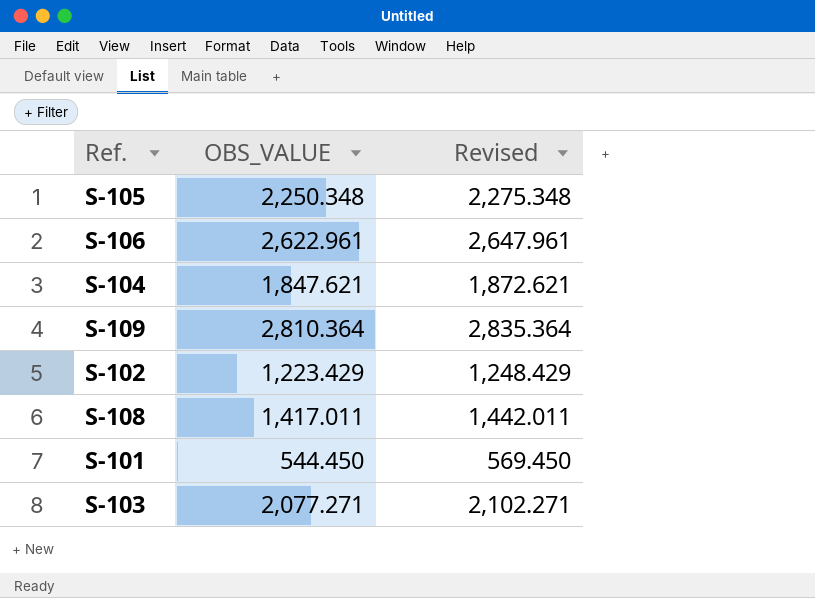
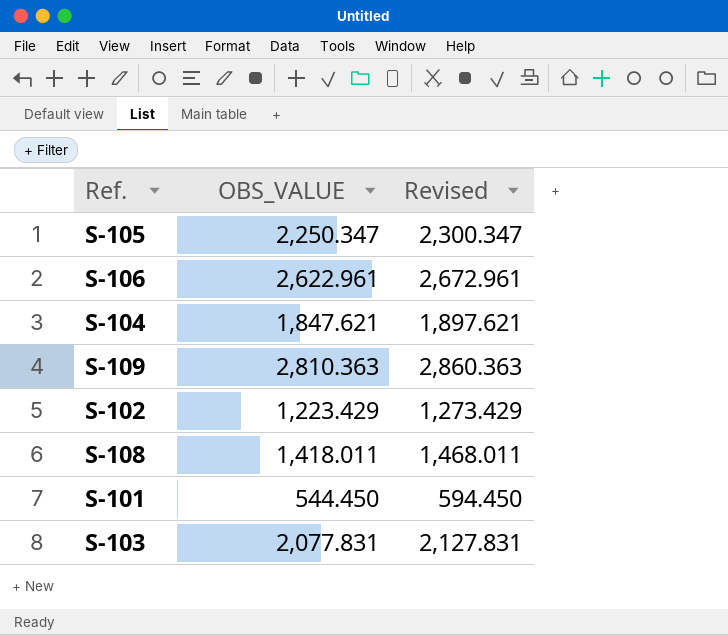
column Revised | formula: [OBS_VALUE] + 25 -> [OBS_VALUE] + 50
S-105 | OBS_VALUE: 2,250.348 -> 2,250.347
S-109 | OBS_VALUE: 2,810.364 -> 2,810.363
S-108 | OBS_VALUE: 1,417.011 -> 1,418.011
S-103 | OBS_VALUE: 2,077.271 -> 2,077.831

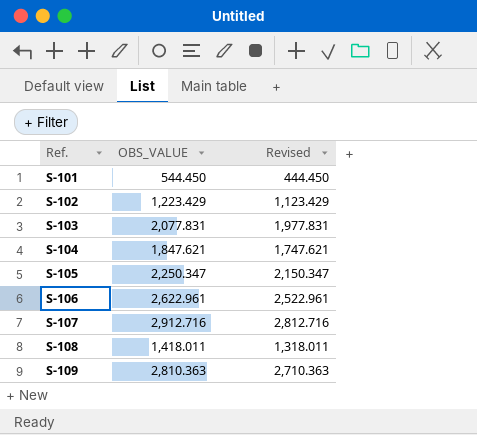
row order: none -> Ref. ascending
column Revised | formula: [OBS_VALUE] + 50 -> [OBS_VALUE] - 100
row S-107: none -> 2,912.716 | 2,812.716

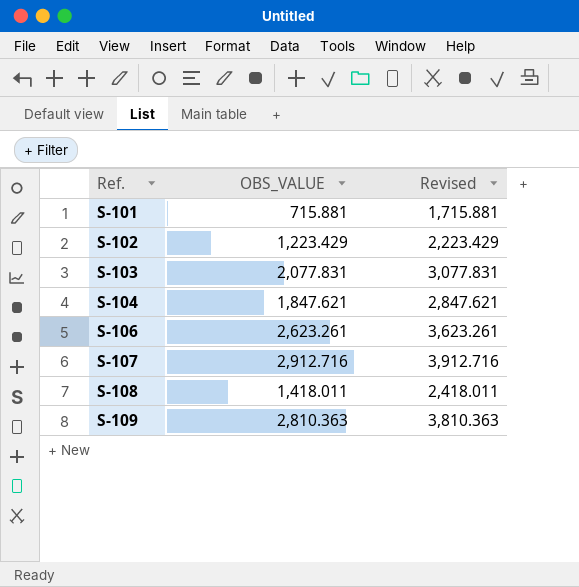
column Revised | formula: [OBS_VALUE] - 100 -> [OBS_VALUE] + 1000
row S-105: 2,250.347 | 2,150.347 -> none
S-101 | OBS_VALUE: 544.450 -> 715.881
S-106 | OBS_VALUE: 2,622.961 -> 2,623.261

